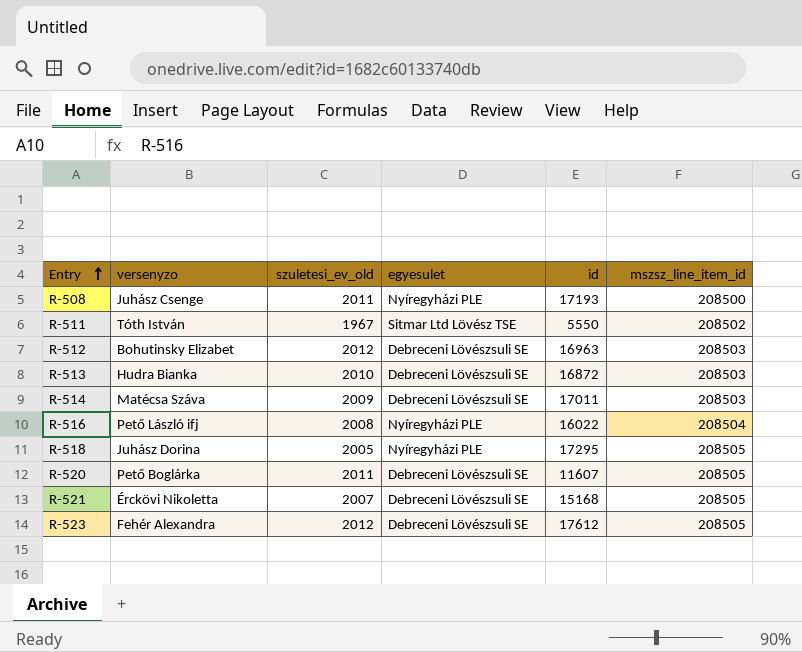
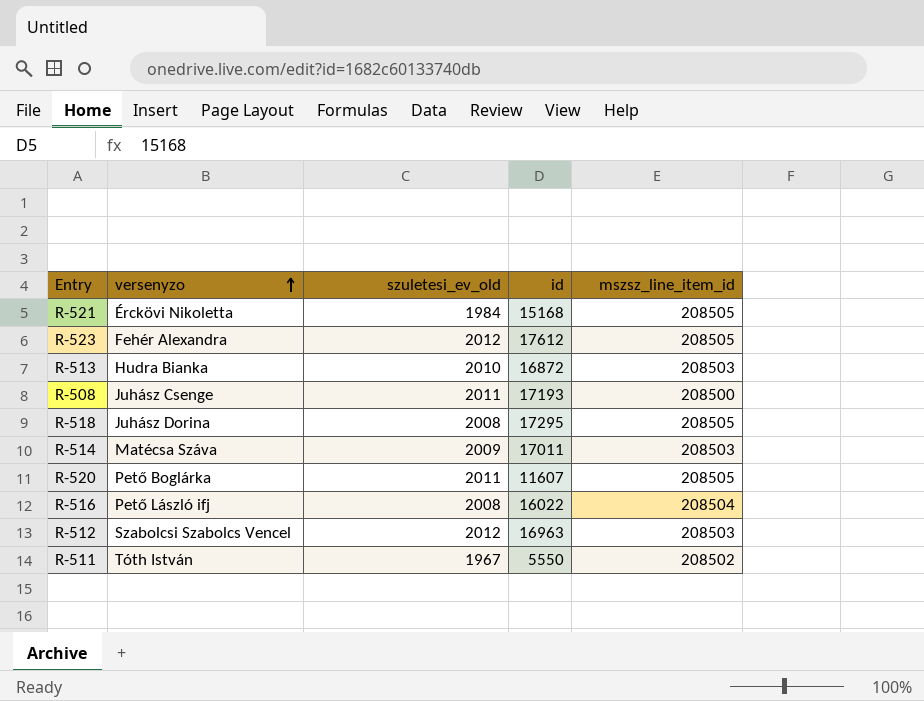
row order: Entry ascending -> versenyzo ascending
column egyesulet | position: 4 -> none
R-521 | szuletesi_ev_old: 2007 -> 1984
R-518 | szuletesi_ev_old: 2005 -> 2008
R-512 | versenyzo: Bohutinsky Elizabet -> Szabolcsi Szabolcs Vencel

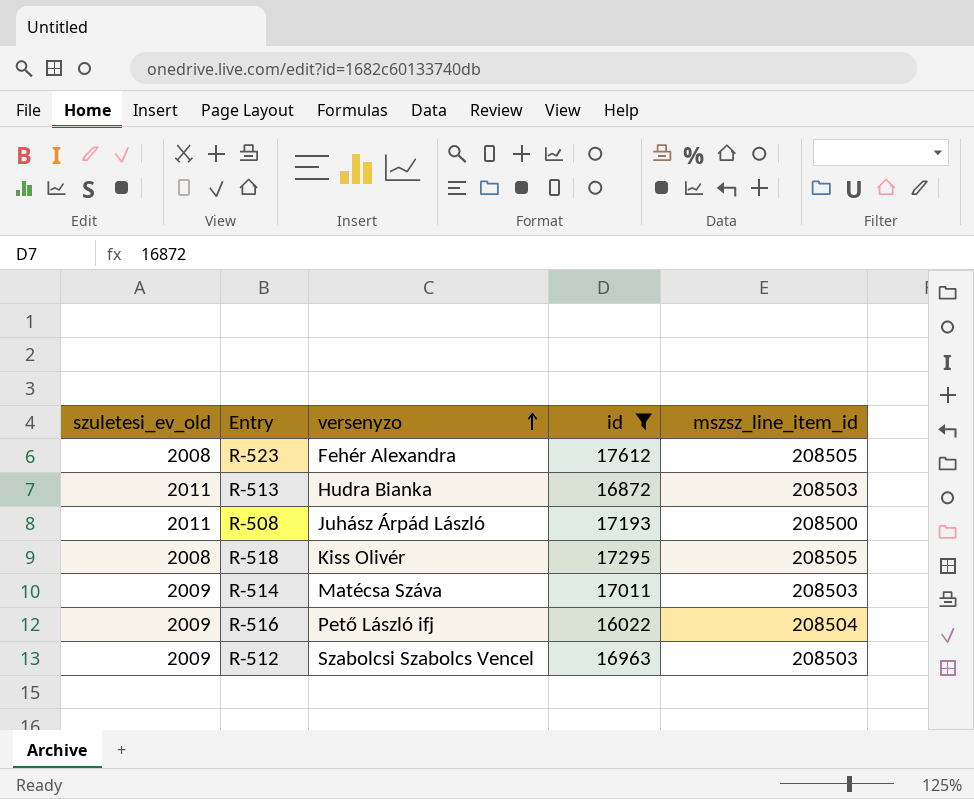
filter: none -> id >= 16022
column szuletesi_ev_old | position: 3 -> 1
R-523 | szuletesi_ev_old: 2012 -> 2008
R-513 | szuletesi_ev_old: 2010 -> 2011
R-508 | versenyzo: Juhász Csenge -> Juhász Árpád László
R-518 | versenyzo: Juhász Dorina -> Kiss Olivér
R-516 | szuletesi_ev_old: 2008 -> 2009
R-512 | szuletesi_ev_old: 2012 -> 2009

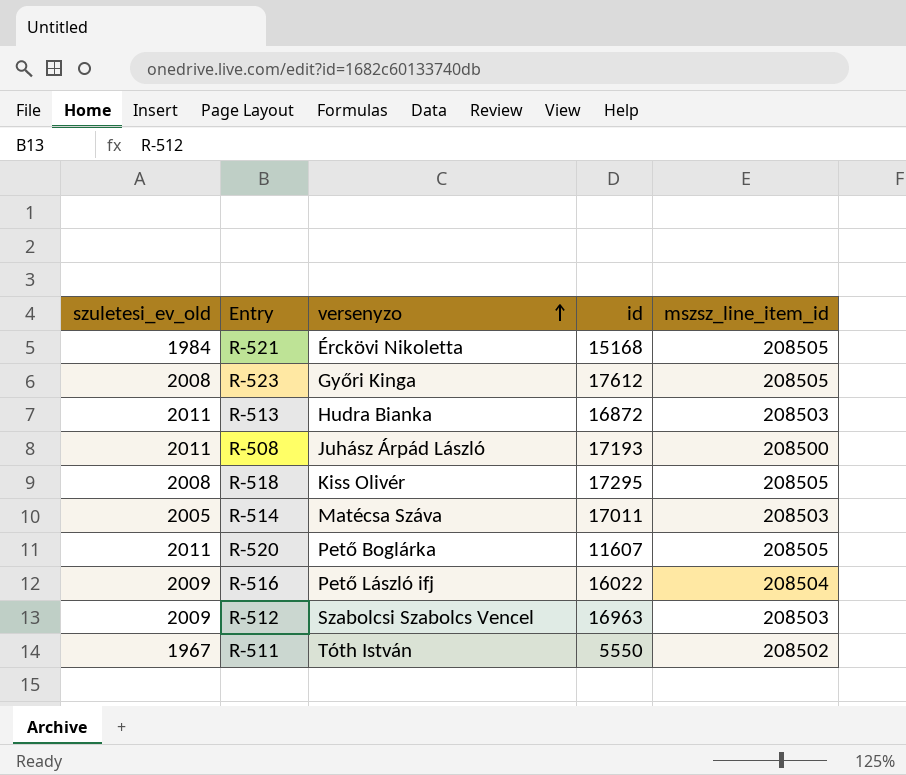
filter: id >= 16022 -> none
R-523 | versenyzo: Fehér Alexandra -> Győri Kinga
R-514 | szuletesi_ev_old: 2009 -> 2005

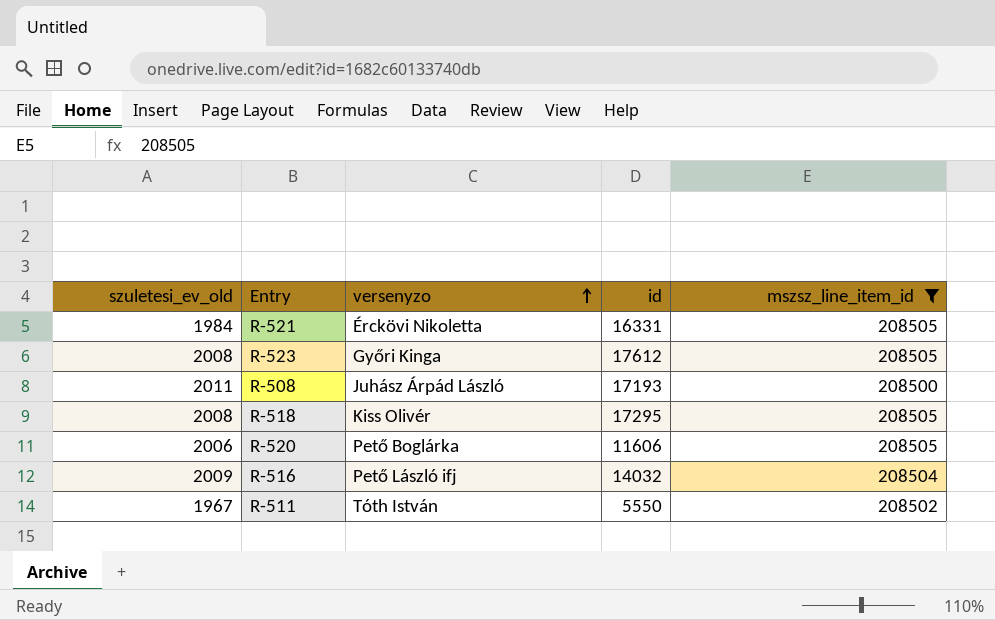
filter: none -> mszsz_line_item_id != 208503
R-521 | id: 15168 -> 16331
R-520 | szuletesi_ev_old: 2011 -> 2006
R-520 | id: 11607 -> 11606
R-516 | id: 16022 -> 14032

